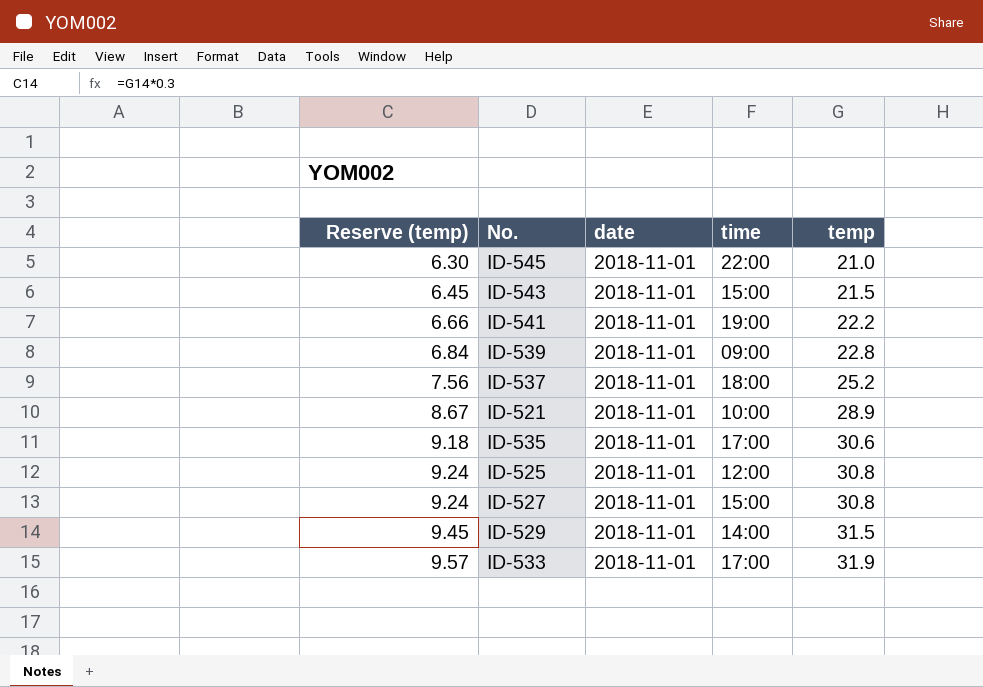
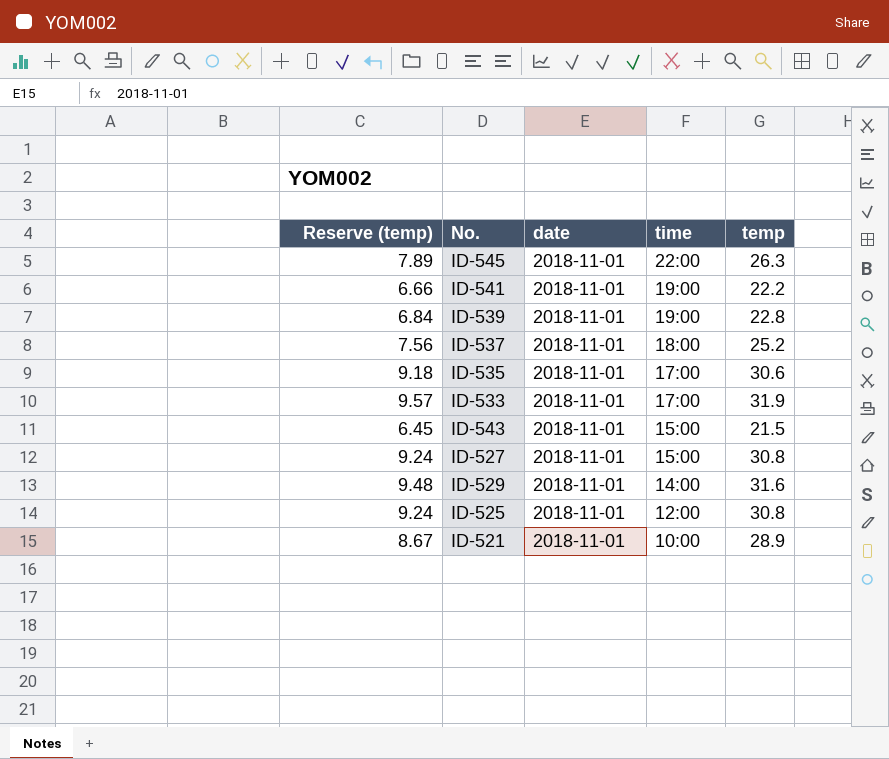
row order: Reserve (temp) ascending -> time descending
ID-545 | Reserve (temp): 6.30 -> 7.89
ID-545 | temp: 21.0 -> 26.3
ID-539 | time: 09:00 -> 19:00
ID-529 | Reserve (temp): 9.45 -> 9.48
ID-529 | temp: 31.5 -> 31.6

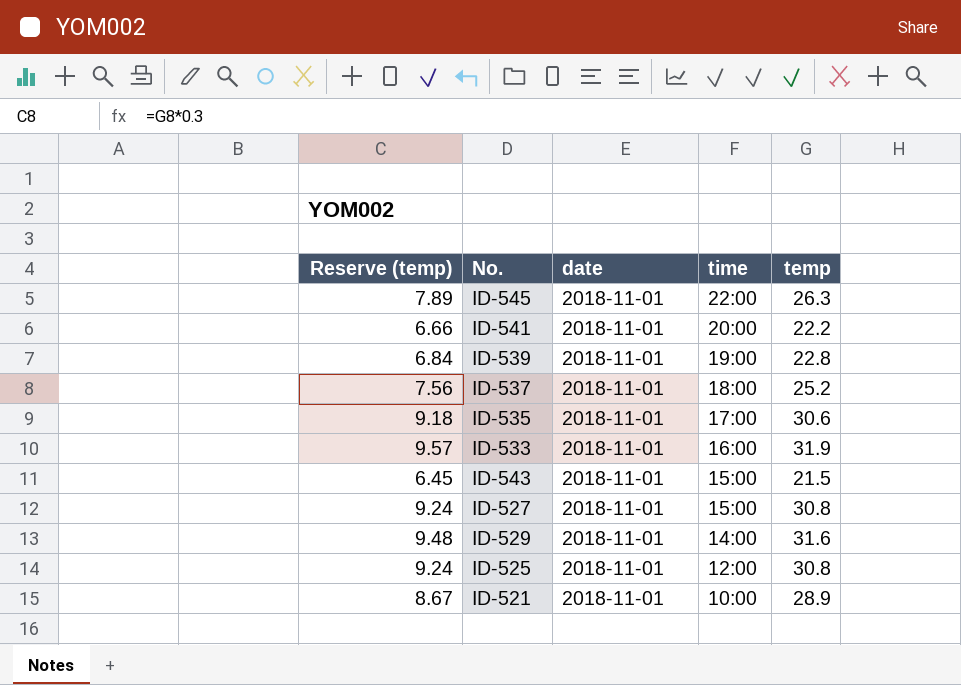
ID-541 | time: 19:00 -> 20:00
ID-533 | time: 17:00 -> 16:00

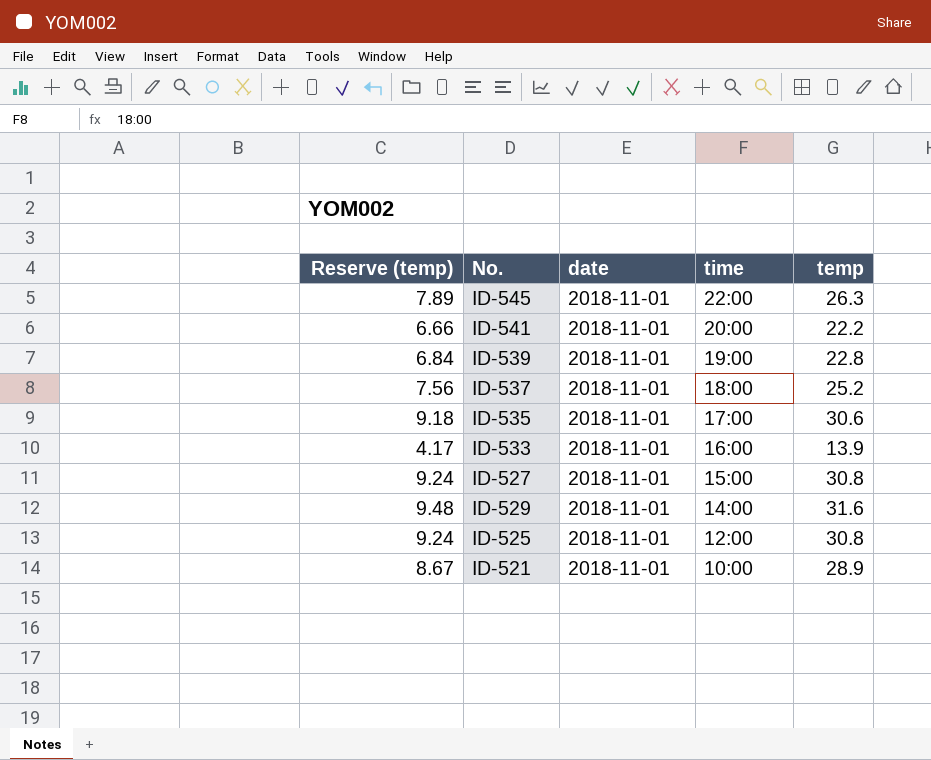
row ID-543: 6.45 | 2018-11-01 | 15:00 | 21.5 -> none
ID-533 | Reserve (temp): 9.57 -> 4.17
ID-533 | temp: 31.9 -> 13.9

